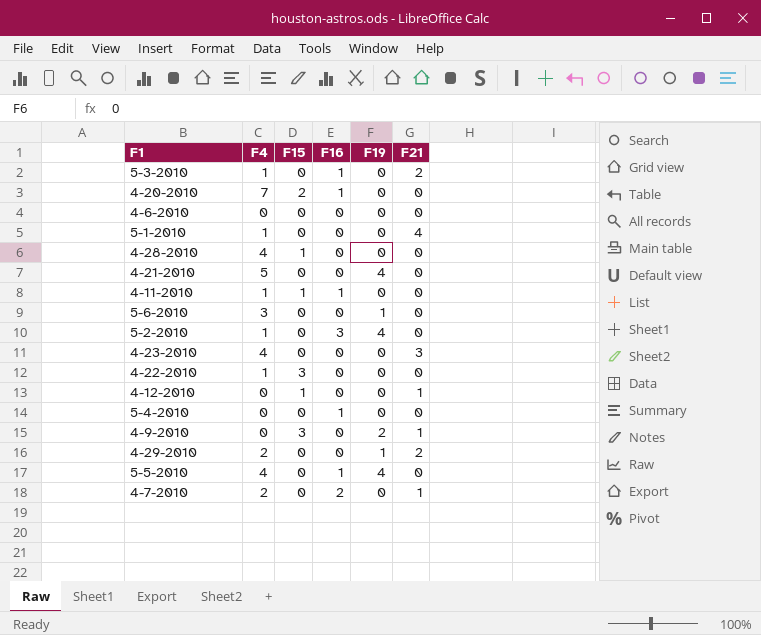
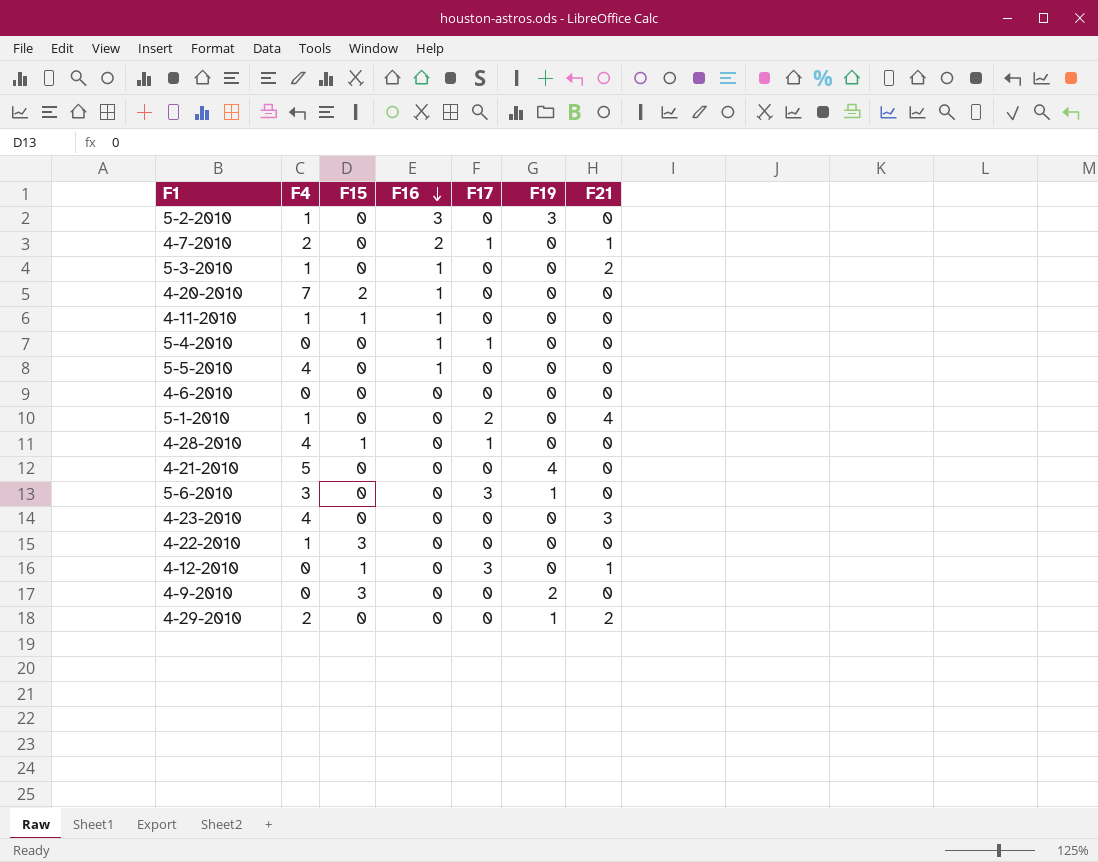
row order: none -> F16 descending
column F17 | position: none -> 5
5-2-2010 | F19: 4 -> 3
5-5-2010 | F19: 4 -> 0
4-9-2010 | F21: 1 -> 0

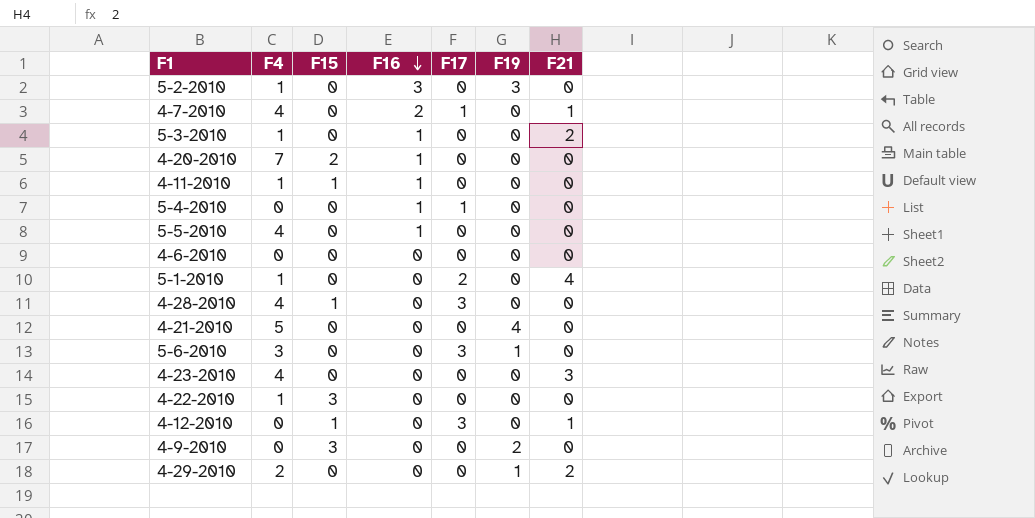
4-7-2010 | F4: 2 -> 4
4-28-2010 | F17: 1 -> 3

